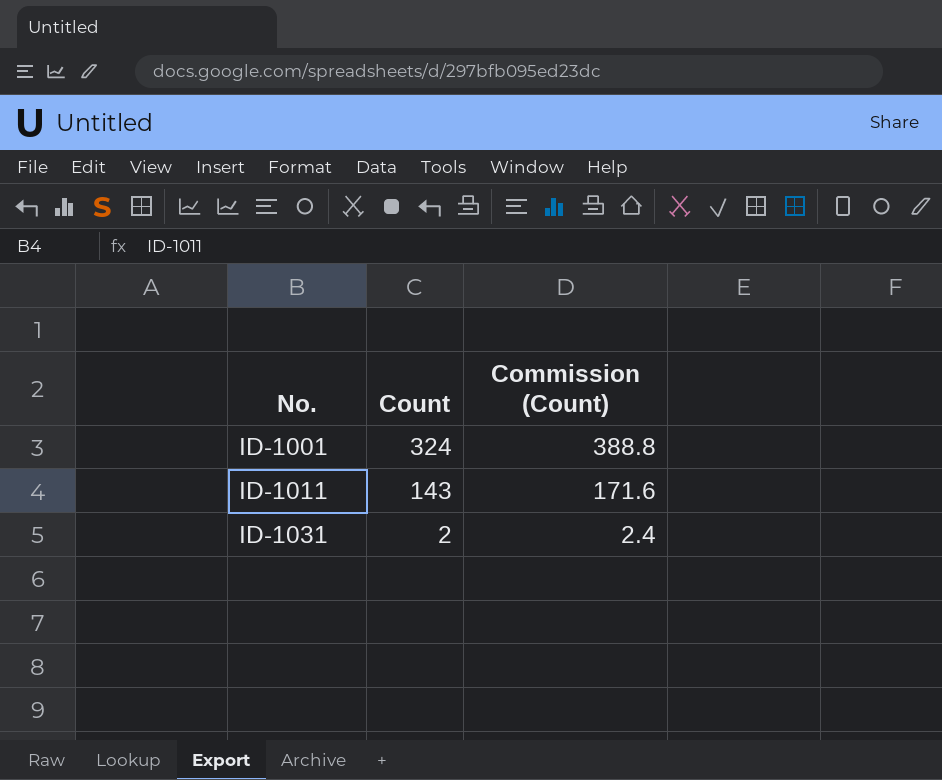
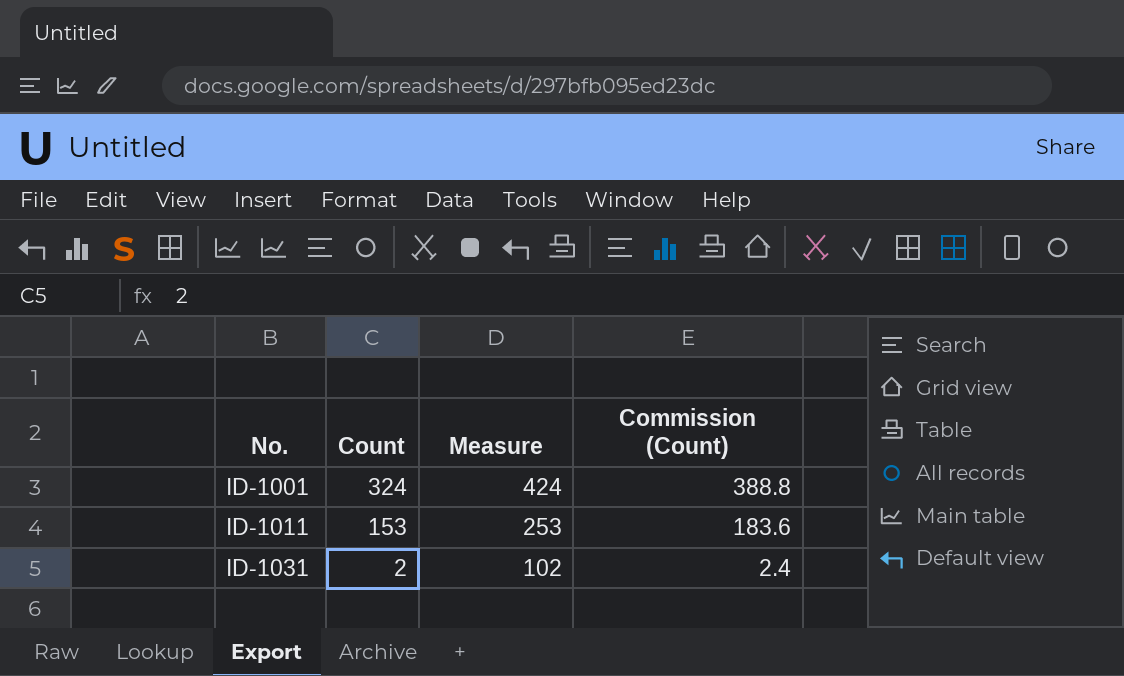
column Measure | formula: none -> [Count] + 100
ID-1011 | Count: 143 -> 153
ID-1011 | Commission (Count): 171.6 -> 183.6

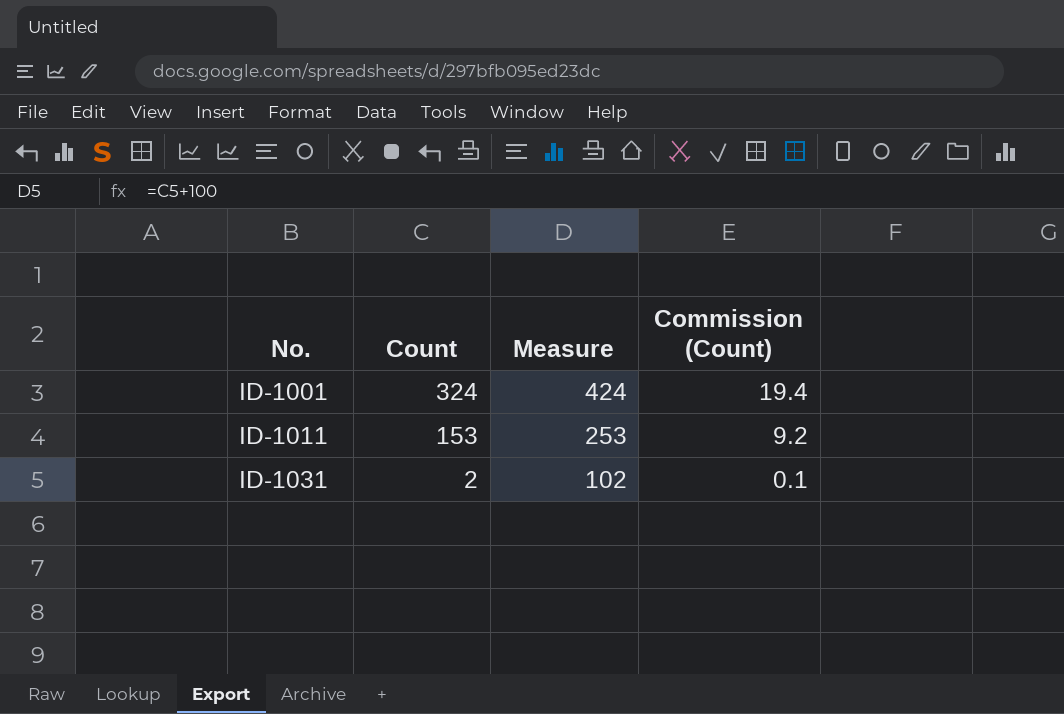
column Commission (Count) | formula: [Count] * 1.2 -> [Count] * 0.06

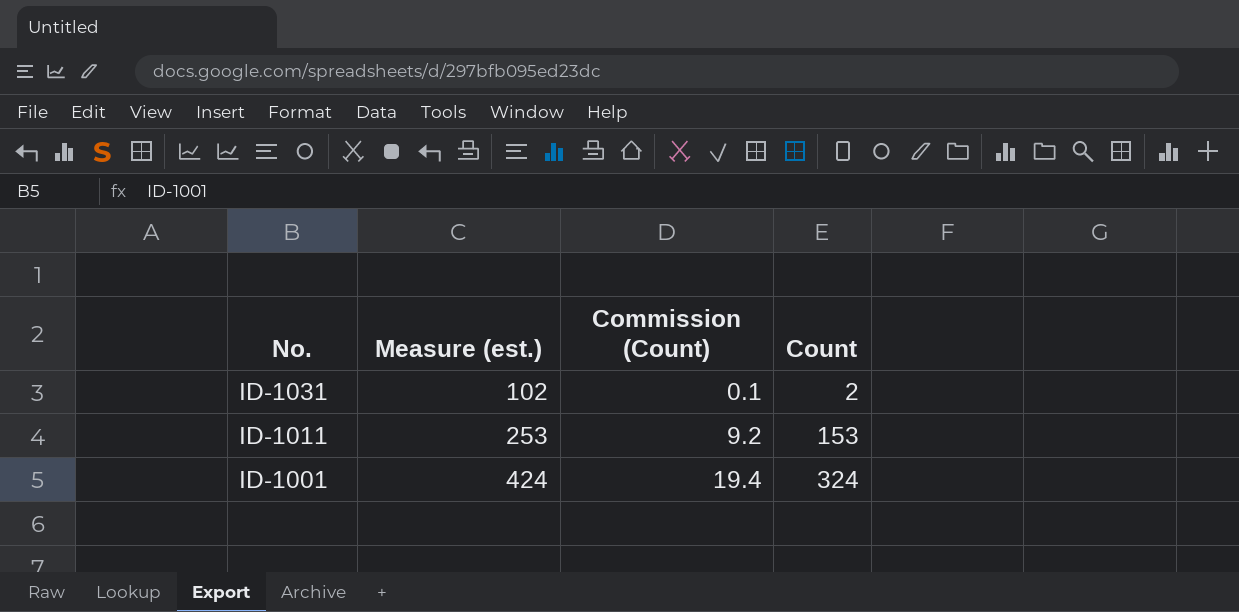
row order: No. ascending -> No. descending
column name: Measure -> Measure (est.)
column Count | position: 2 -> 4

